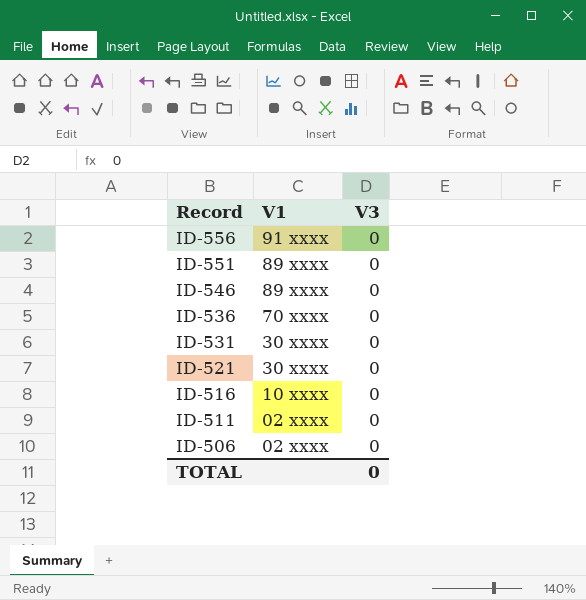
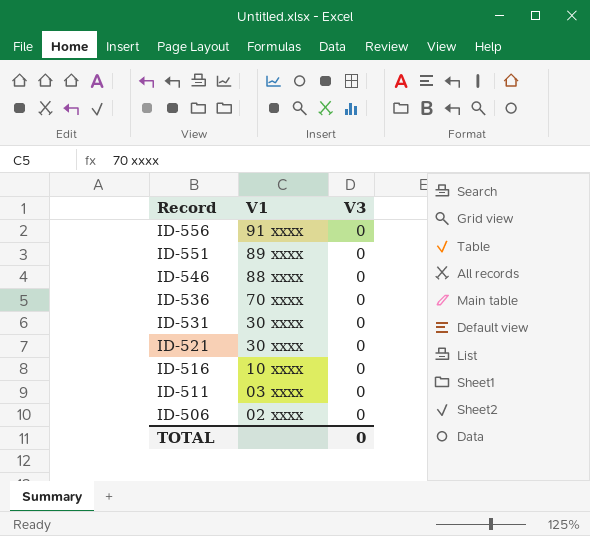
ID-546 | V1: 89 xxxx -> 88 xxxx
ID-511 | V1: 02 xxxx -> 03 xxxx

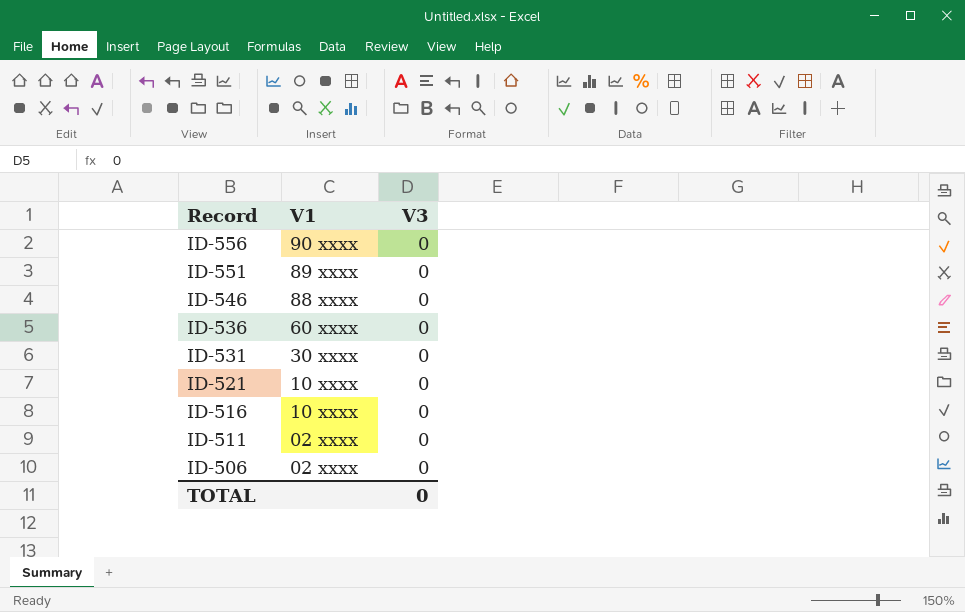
ID-556 | V1: 91 xxxx -> 90 xxxx
ID-536 | V1: 70 xxxx -> 60 xxxx
ID-521 | V1: 30 xxxx -> 10 xxxx
ID-511 | V1: 03 xxxx -> 02 xxxx

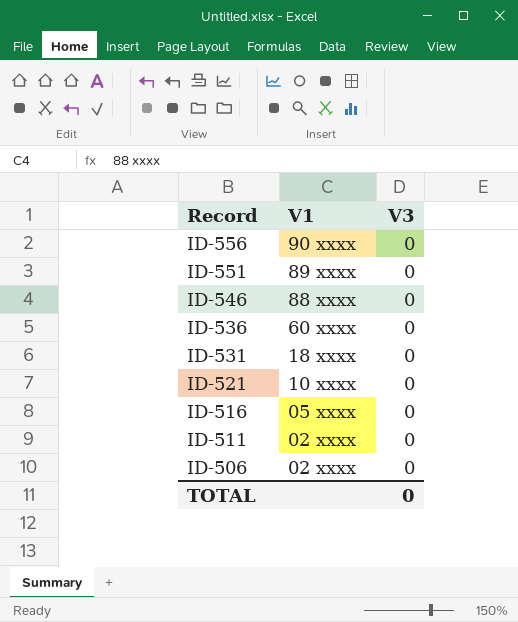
ID-531 | V1: 30 xxxx -> 18 xxxx
ID-516 | V1: 10 xxxx -> 05 xxxx

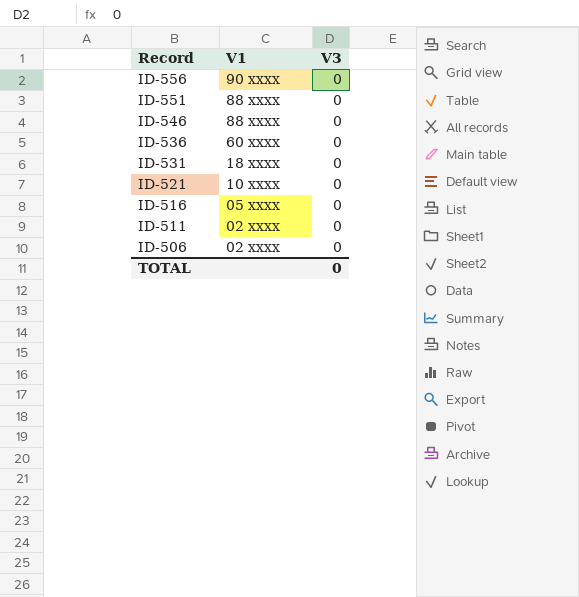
ID-551 | V1: 89 xxxx -> 88 xxxx

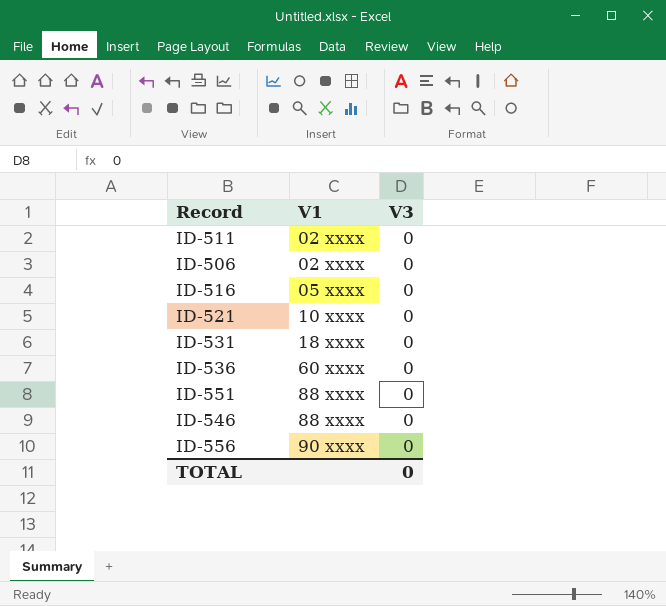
row order: Record descending -> V1 ascending

